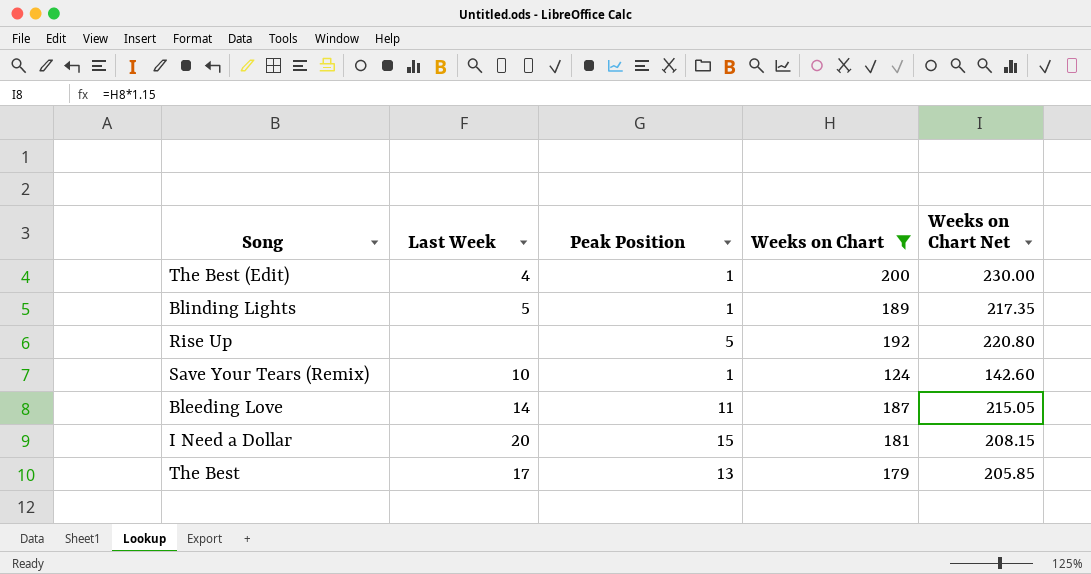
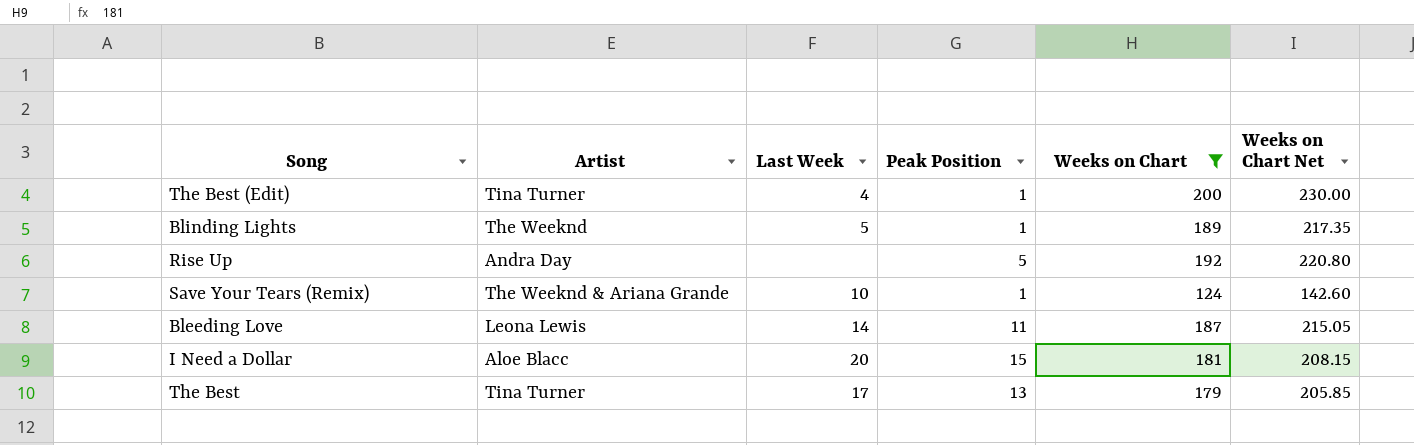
column Artist | position: none -> 2

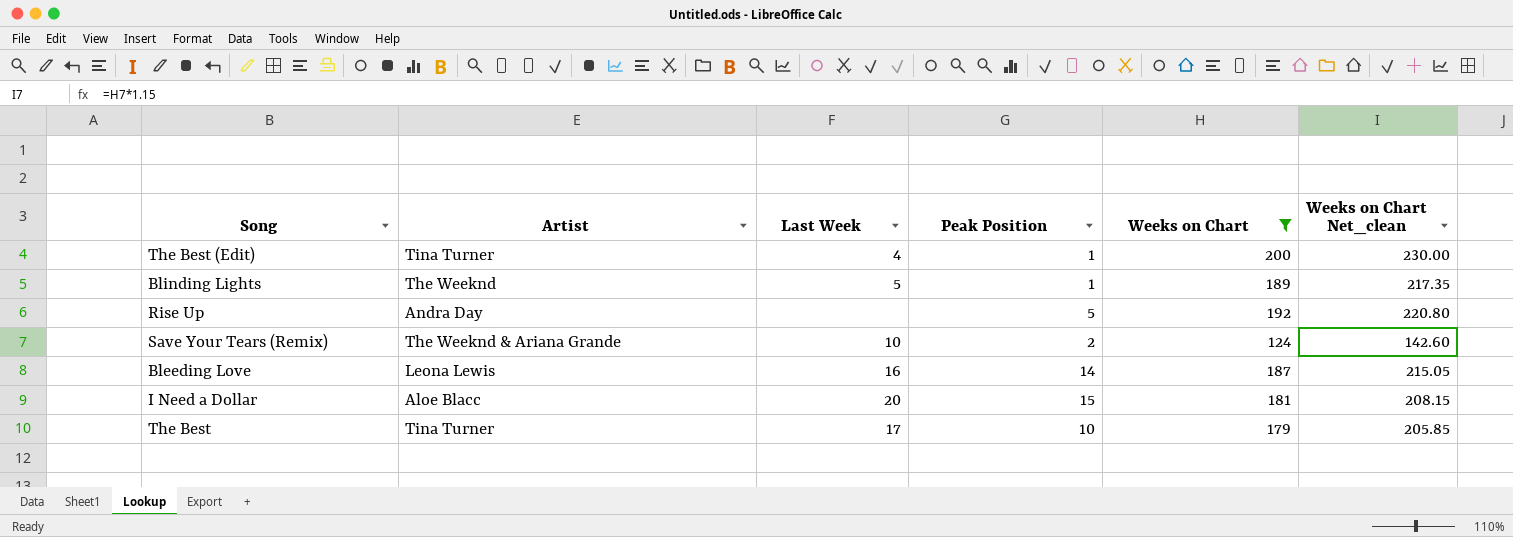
column name: Weeks on Chart Net -> Weeks on Chart Net_clean
Save Your Tears (Remix) | Peak Position: 1 -> 2
Bleeding Love | Last Week: 14 -> 16
Bleeding Love | Peak Position: 11 -> 14
The Best | Peak Position: 13 -> 10

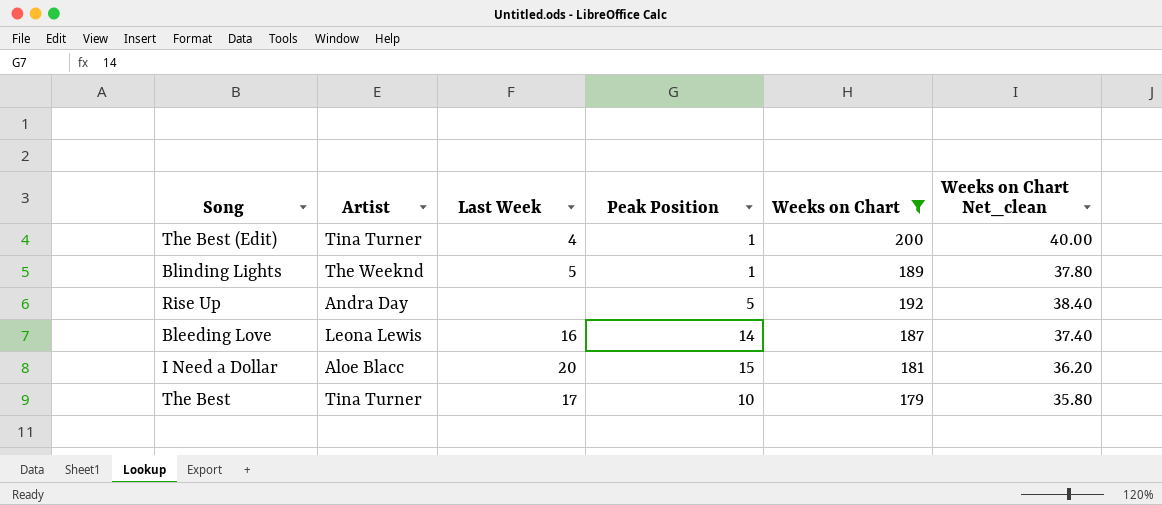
column Weeks on Chart Net_clean | formula: [Weeks on Chart] * 1.15 -> [Weeks on Chart] * 0.2
row Save Your Tears (Remix): The Weeknd & Ariana Grande | 10 | 2 | 124 | 142.60 -> none

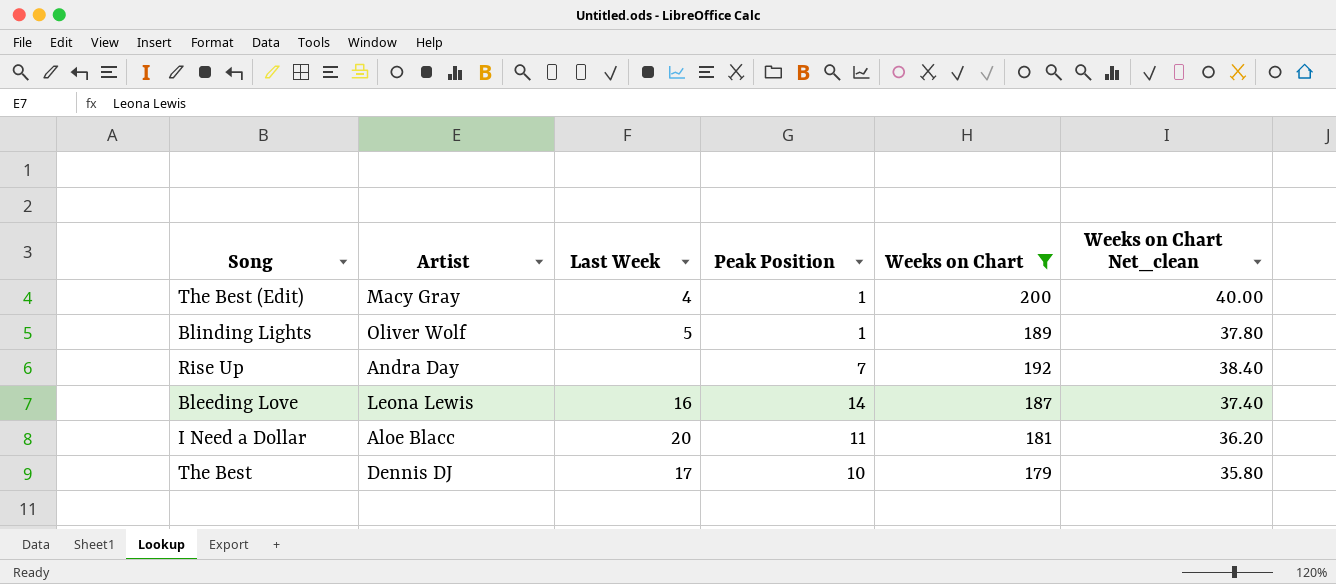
The Best (Edit) | Artist: Tina Turner -> Macy Gray
Blinding Lights | Artist: The Weeknd -> Oliver Wolf
Rise Up | Peak Position: 5 -> 7
I Need a Dollar | Peak Position: 15 -> 11
The Best | Artist: Tina Turner -> Dennis DJ

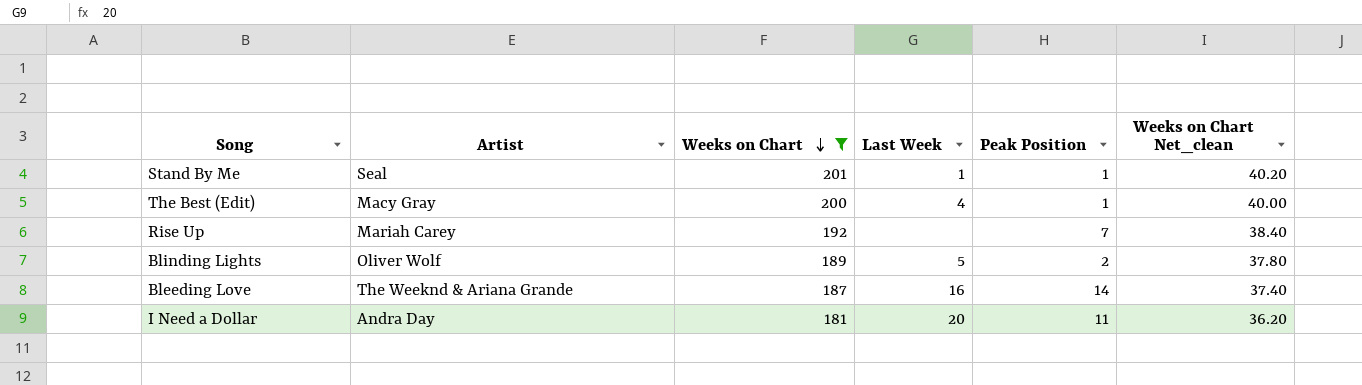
row order: none -> Weeks on Chart descending
column Weeks on Chart | position: 5 -> 3
row The Best: Dennis DJ | 17 | 10 | 179 | 35.80 -> none
row Stand By Me: none -> Seal | 201 | 1 | 1 | 40.20
Rise Up | Artist: Andra Day -> Mariah Carey
Blinding Lights | Peak Position: 1 -> 2
Bleeding Love | Artist: Leona Lewis -> The Weeknd & Ariana Grande
I Need a Dollar | Artist: Aloe Blacc -> Andra Day

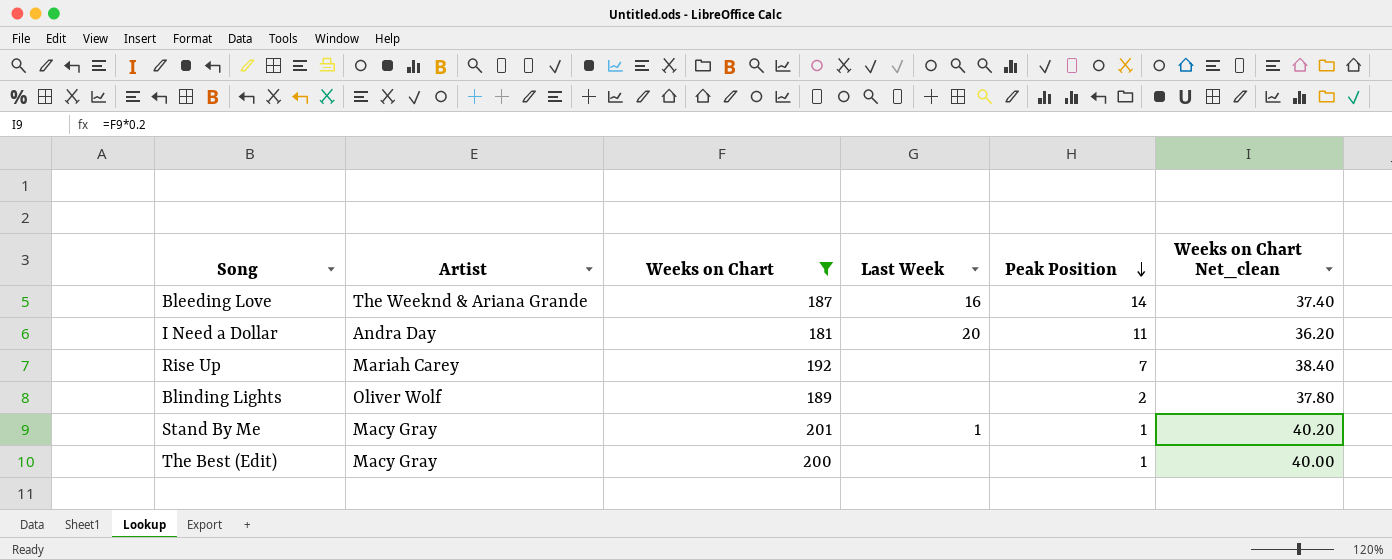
row order: Weeks on Chart descending -> Peak Position descending
Blinding Lights | Last Week: 5 -> none
Stand By Me | Artist: Seal -> Macy Gray
The Best (Edit) | Last Week: 4 -> none

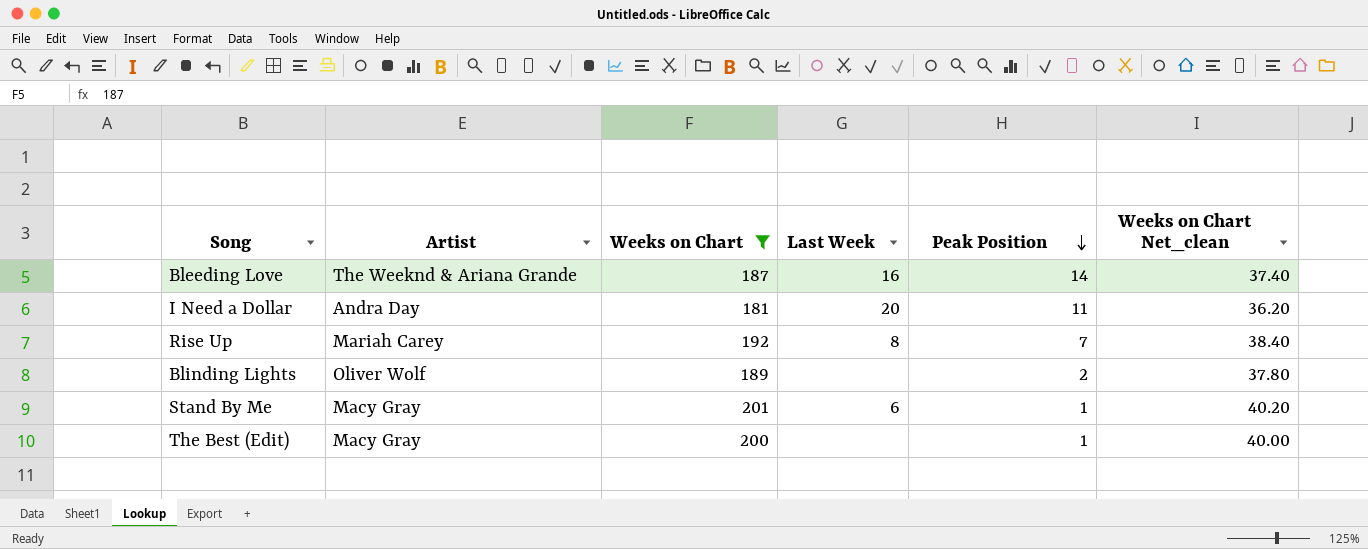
Rise Up | Last Week: none -> 8
Stand By Me | Last Week: 1 -> 6

